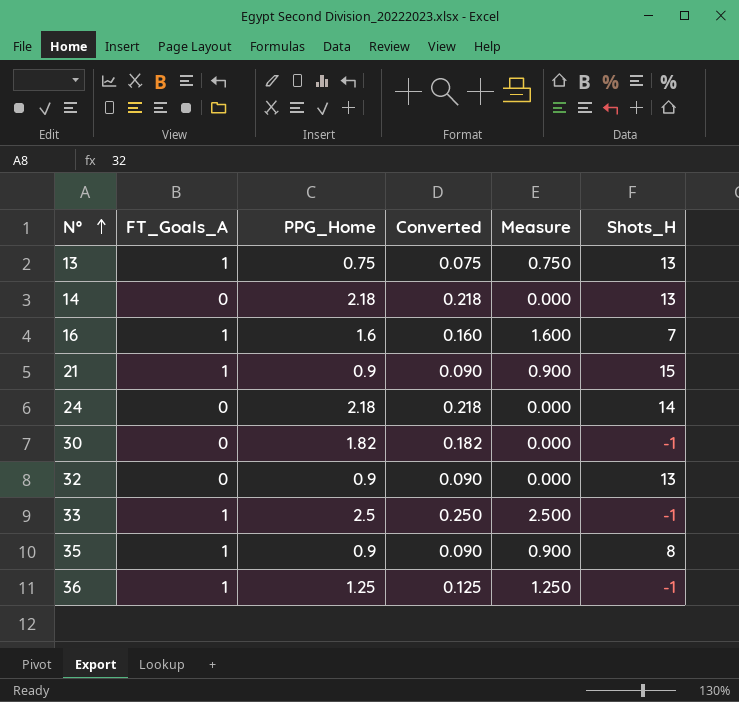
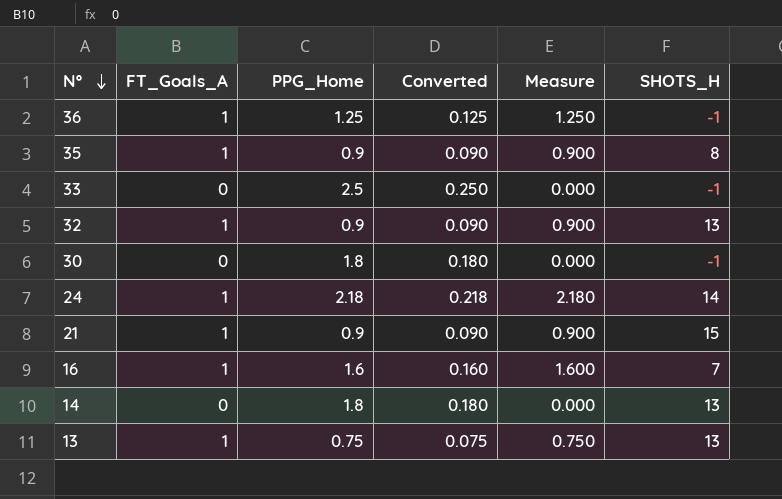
row order: Nº ascending -> Nº descending
column name: Shots_H -> SHOTS_H
33 | FT_Goals_A: 1 -> 0
33 | Measure: 2.500 -> 0.000
32 | FT_Goals_A: 0 -> 1
32 | Measure: 0.000 -> 0.900
30 | PPG_Home: 1.82 -> 1.8
30 | Converted: 0.182 -> 0.180
24 | FT_Goals_A: 0 -> 1
24 | Measure: 0.000 -> 2.180
14 | PPG_Home: 2.18 -> 1.8
14 | Converted: 0.218 -> 0.180

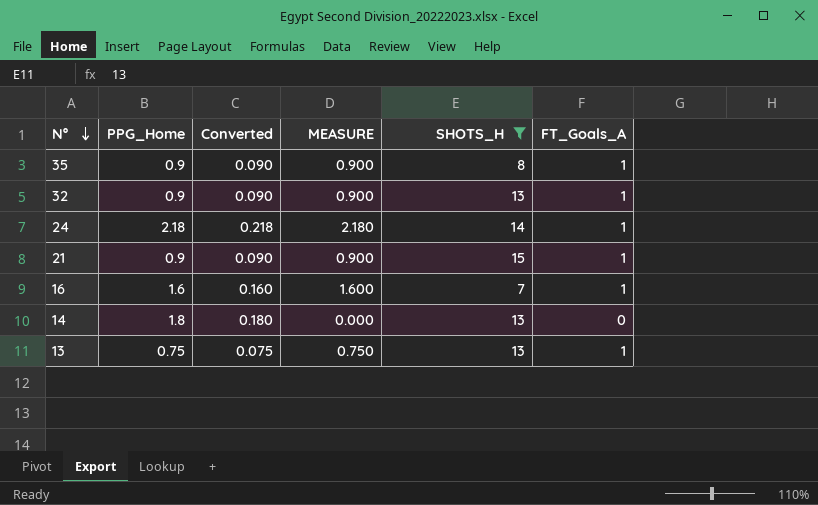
filter: none -> SHOTS_H != -1
column name: Measure -> MEASURE
column FT_Goals_A | position: 2 -> 6

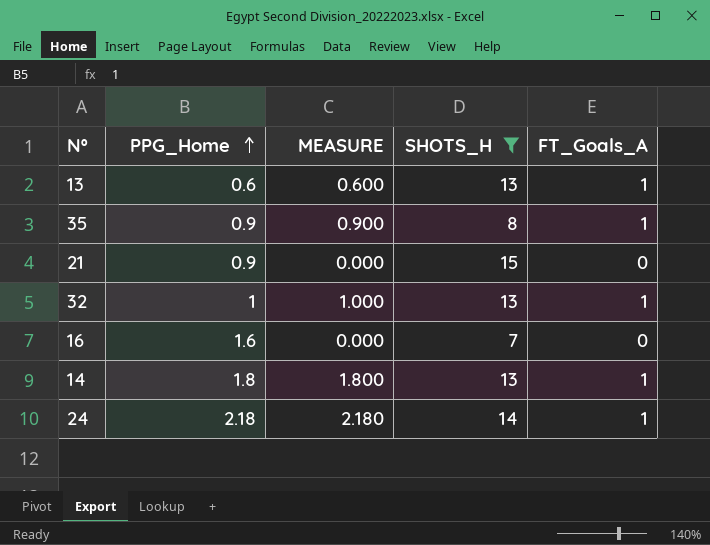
row order: Nº descending -> PPG_Home ascending
column Converted | formula: [PPG_Home] * 0.1 -> none
13 | PPG_Home: 0.75 -> 0.6
13 | MEASURE: 0.750 -> 0.600
21 | MEASURE: 0.900 -> 0.000
21 | FT_Goals_A: 1 -> 0
32 | PPG_Home: 0.9 -> 1
32 | MEASURE: 0.900 -> 1.000
16 | MEASURE: 1.600 -> 0.000
16 | FT_Goals_A: 1 -> 0
14 | MEASURE: 0.000 -> 1.800
14 | FT_Goals_A: 0 -> 1

